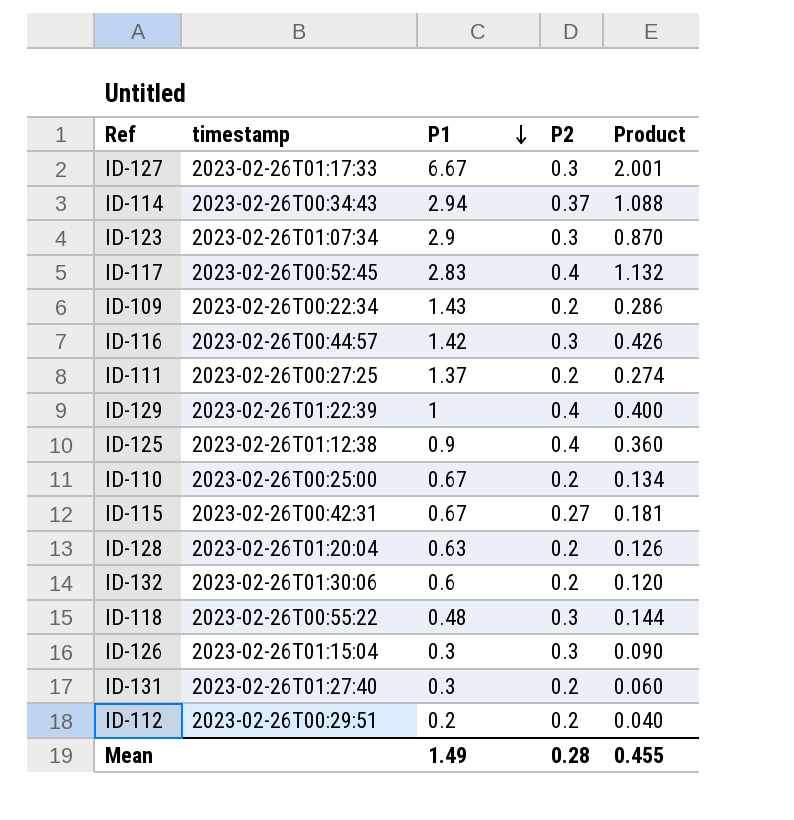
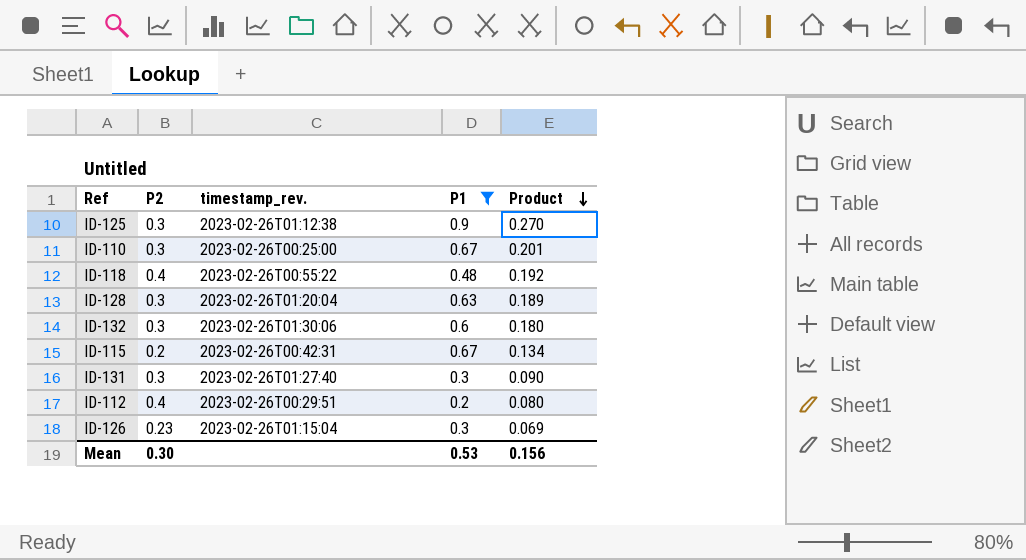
filter: none -> P1 <= 0.9
row order: P1 descending -> Product descending
column P2 | position: 4 -> 2
column name: timestamp -> timestamp_rev.
ID-125 | P2: 0.4 -> 0.3
ID-125 | Product: 0.360 -> 0.270
ID-110 | P2: 0.2 -> 0.3
ID-110 | Product: 0.134 -> 0.201
ID-118 | P2: 0.3 -> 0.4
ID-118 | Product: 0.144 -> 0.192
ID-128 | P2: 0.2 -> 0.3
ID-128 | Product: 0.126 -> 0.189
ID-132 | P2: 0.2 -> 0.3
ID-132 | Product: 0.120 -> 0.180
ID-115 | P2: 0.27 -> 0.2
ID-115 | Product: 0.181 -> 0.134
ID-131 | P2: 0.2 -> 0.3
ID-131 | Product: 0.060 -> 0.090
ID-112 | P2: 0.2 -> 0.4
ID-112 | Product: 0.040 -> 0.080
ID-126 | P2: 0.3 -> 0.23
ID-126 | Product: 0.090 -> 0.069
Mean | P2: 0.28 -> 0.30
Mean | P1: 1.49 -> 0.53
Mean | Product: 0.455 -> 0.156

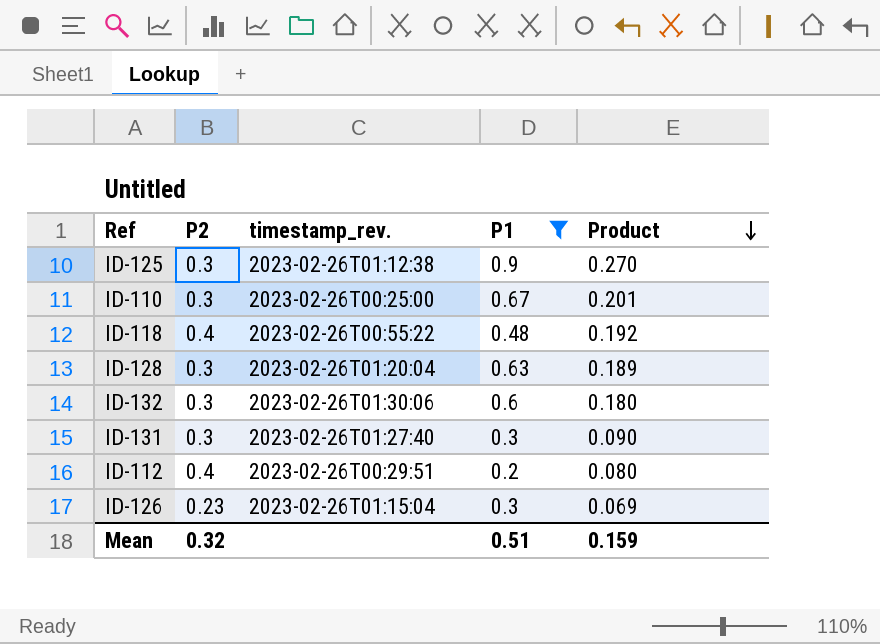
row ID-115: 0.2 | 2023-02-26T00:42:31 | 0.67 | 0.134 -> none
Mean | P2: 0.30 -> 0.32
Mean | P1: 0.53 -> 0.51
Mean | Product: 0.156 -> 0.159

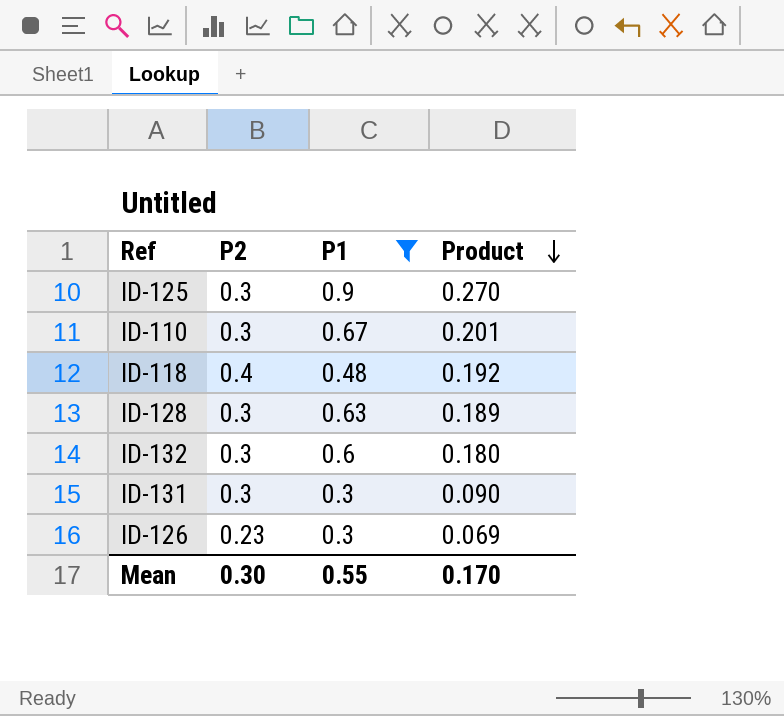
column timestamp_rev. | position: 3 -> none
row ID-112: 0.4 | 2023-02-26T00:29:51 | 0.2 | 0.080 -> none
Mean | P2: 0.32 -> 0.30
Mean | P1: 0.51 -> 0.55
Mean | Product: 0.159 -> 0.170

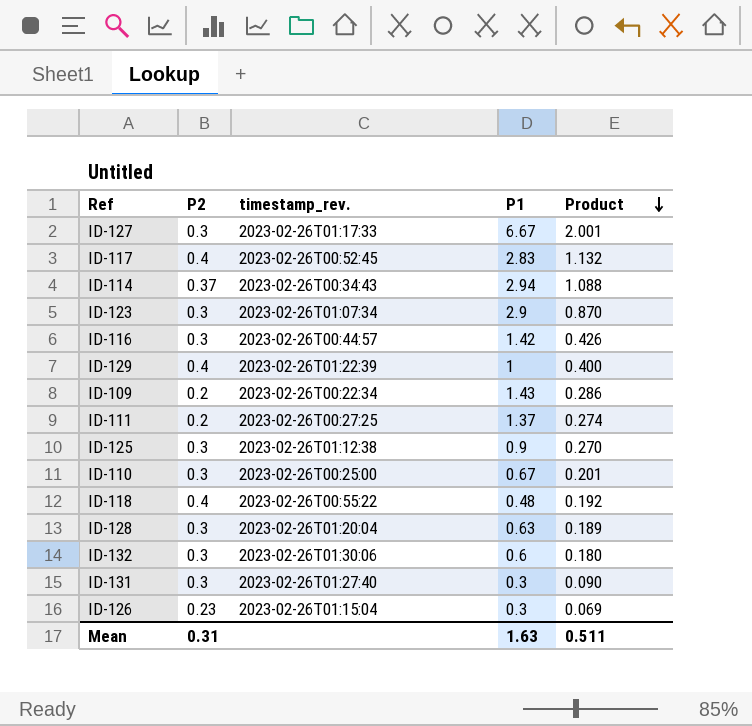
filter: P1 <= 0.9 -> none
column timestamp_rev. | position: none -> 3
Mean | P2: 0.30 -> 0.31
Mean | P1: 0.55 -> 1.63
Mean | Product: 0.170 -> 0.511

